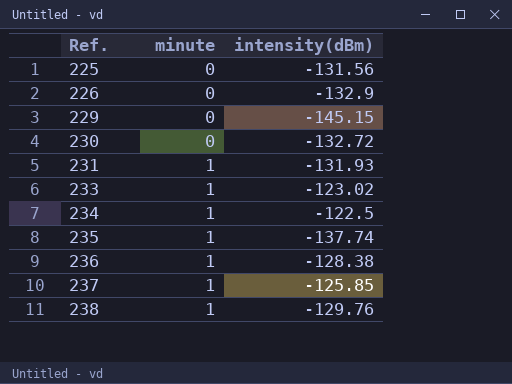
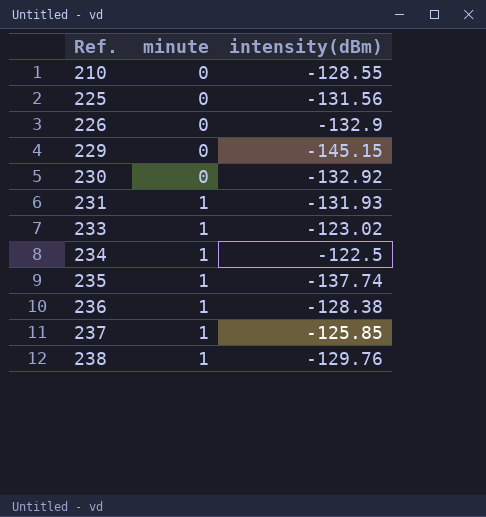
row 210: none -> 0 | -128.55
230 | intensity(dBm): -132.72 -> -132.92

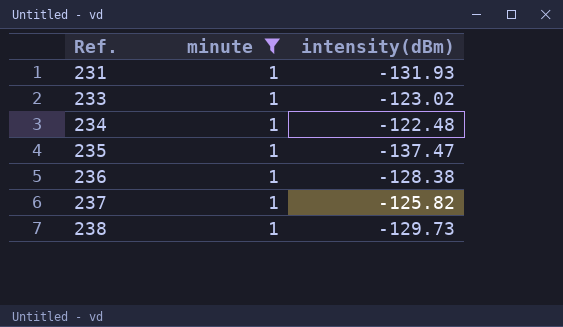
filter: none -> minute = 1
234 | intensity(dBm): -122.5 -> -122.48
235 | intensity(dBm): -137.74 -> -137.47
237 | intensity(dBm): -125.85 -> -125.82
238 | intensity(dBm): -129.76 -> -129.73

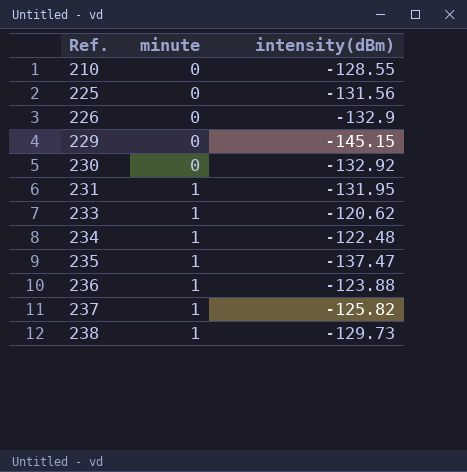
filter: minute = 1 -> none
231 | intensity(dBm): -131.93 -> -131.95
233 | intensity(dBm): -123.02 -> -120.62
236 | intensity(dBm): -128.38 -> -123.88

